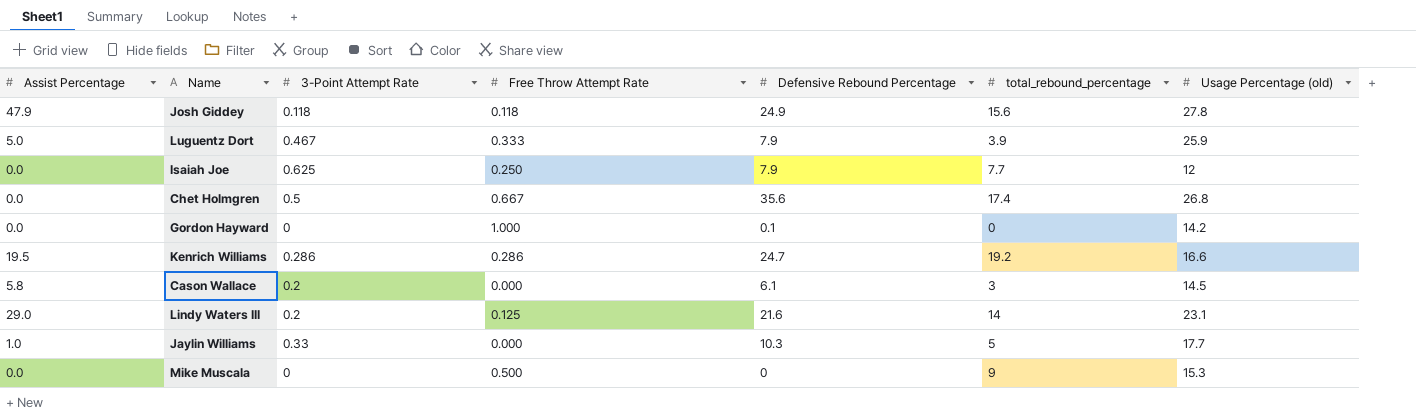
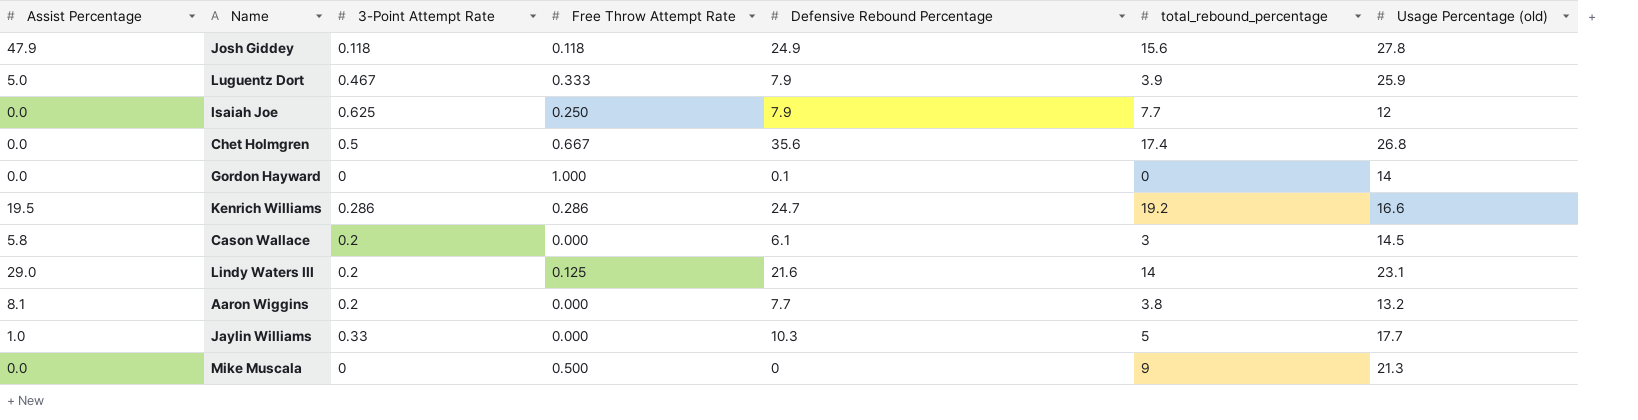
Gordon Hayward | Usage Percentage (old): 14.2 -> 14
row Aaron Wiggins: none -> 8.1 | 0.2 | 0.000 | 7.7 | 3.8 | 13.2
Mike Muscala | Usage Percentage (old): 15.3 -> 21.3

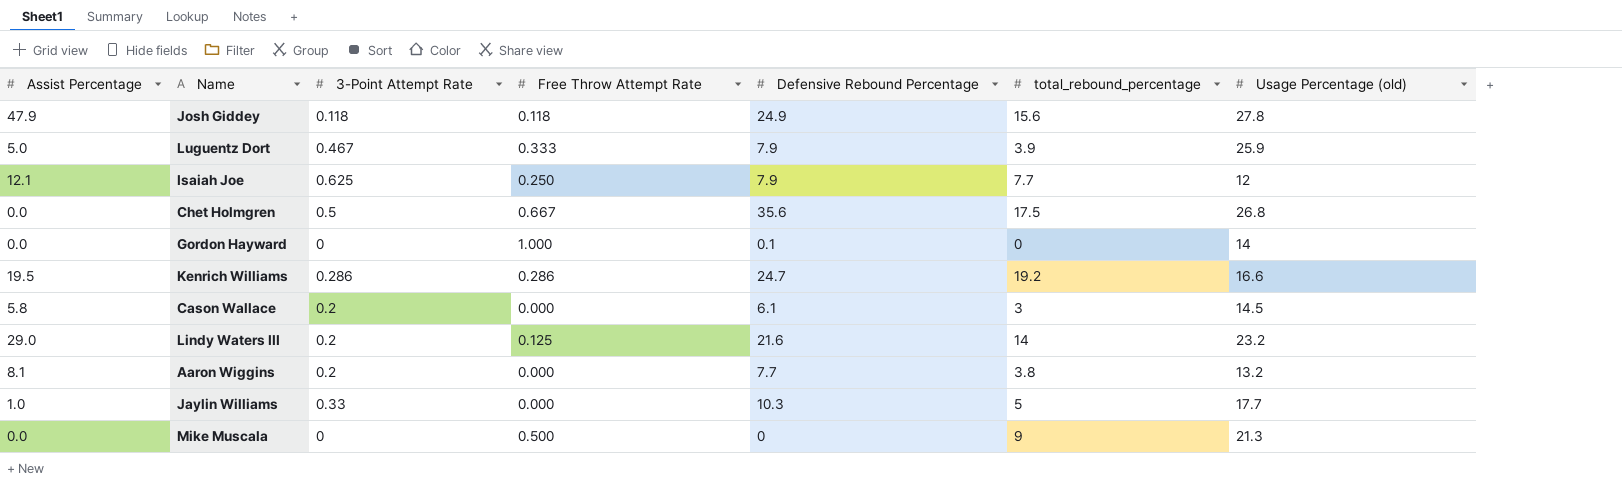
Isaiah Joe | Assist Percentage: 0.0 -> 12.1
Chet Holmgren | total_rebound_percentage: 17.4 -> 17.5
Lindy Waters III | Usage Percentage (old): 23.1 -> 23.2

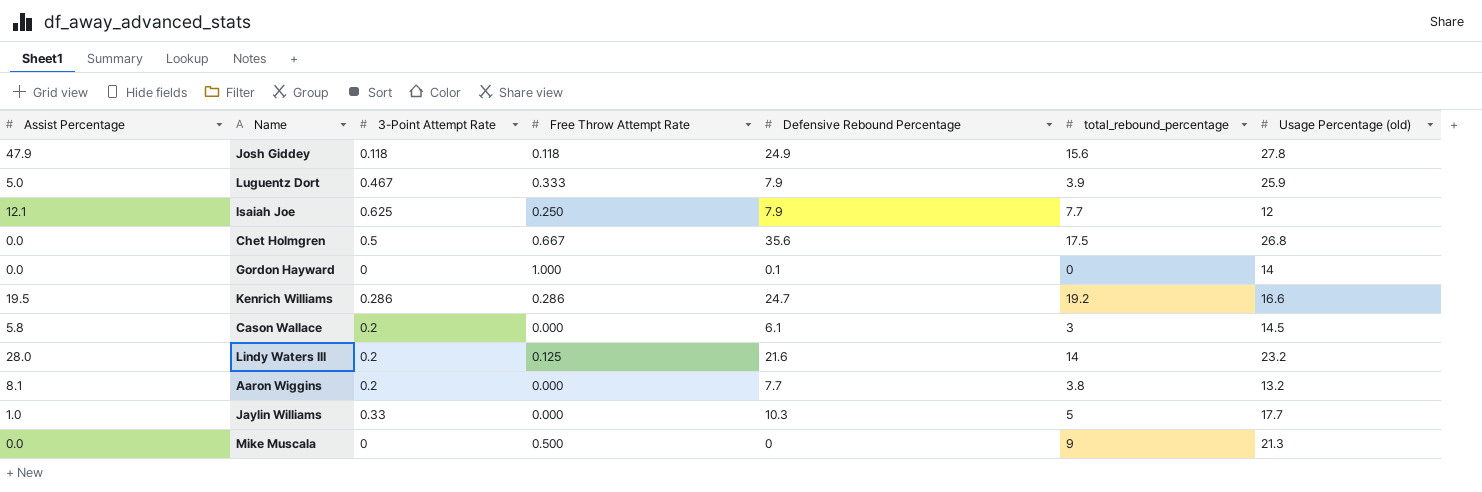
Lindy Waters III | Assist Percentage: 29.0 -> 28.0

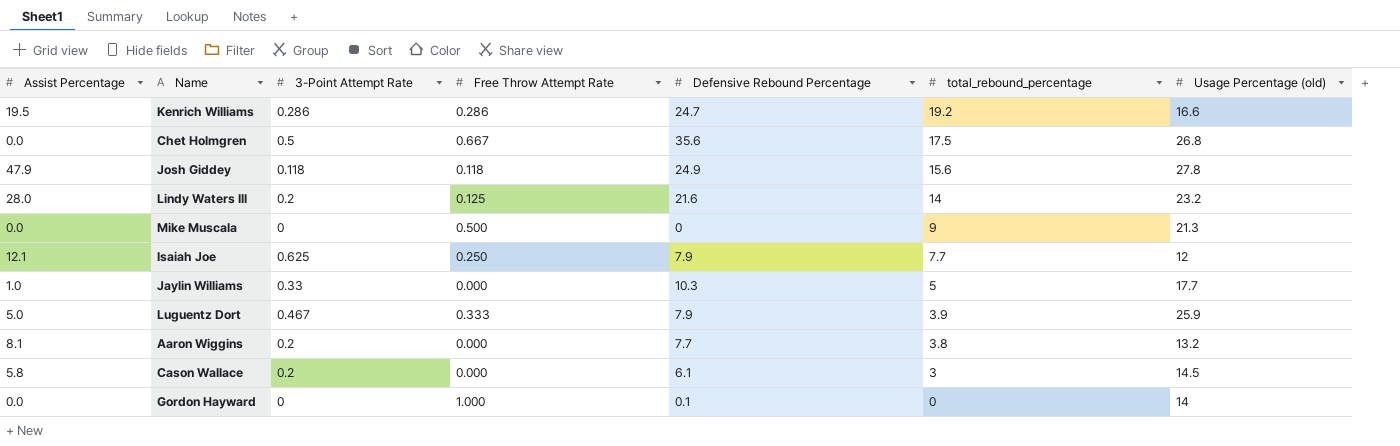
row order: none -> total_rebound_percentage descending

